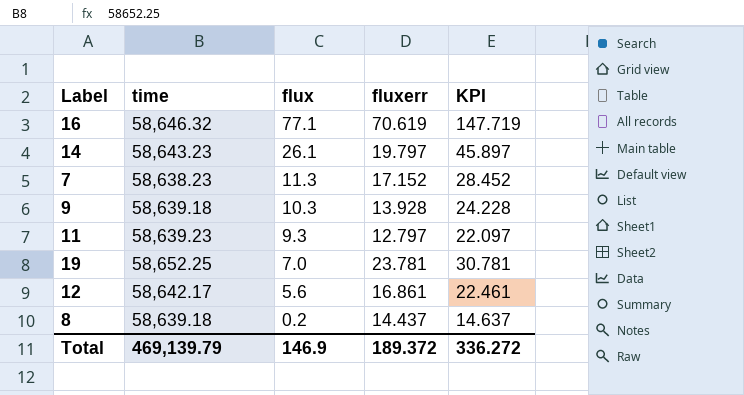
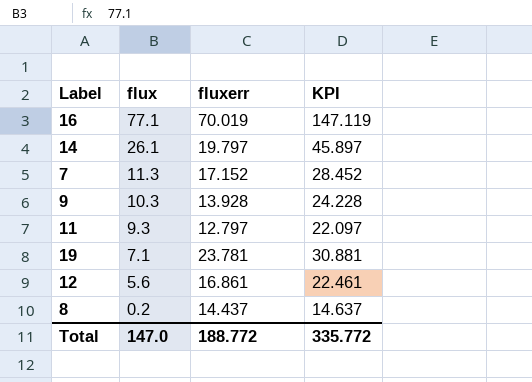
column time | position: 2 -> none
16 | fluxerr: 70.619 -> 70.019
16 | KPI: 147.719 -> 147.119
19 | flux: 7.0 -> 7.1
19 | KPI: 30.781 -> 30.881
Total | flux: 146.9 -> 147.0
Total | fluxerr: 189.372 -> 188.772
Total | KPI: 336.272 -> 335.772

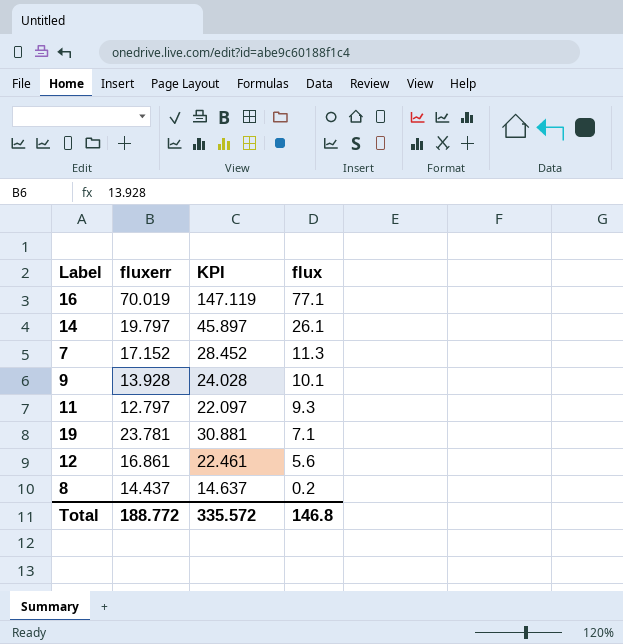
column flux | position: 2 -> 4
9 | KPI: 24.228 -> 24.028
9 | flux: 10.3 -> 10.1
Total | KPI: 335.772 -> 335.572
Total | flux: 147.0 -> 146.8

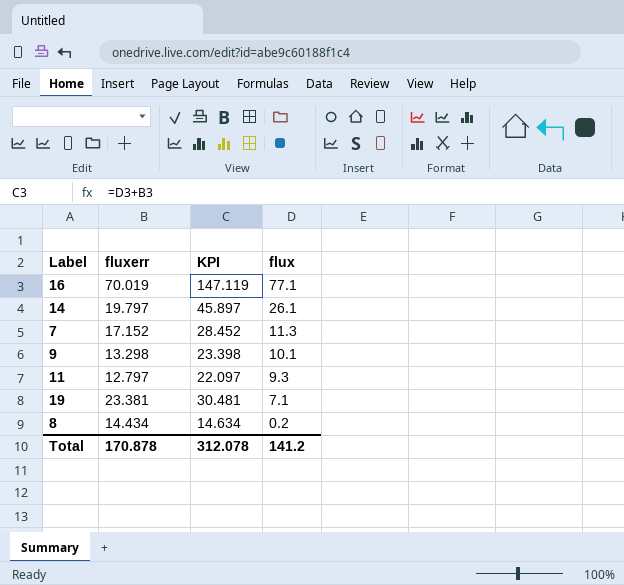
row 12: 16.861 | 22.461 | 5.6 -> none
9 | fluxerr: 13.928 -> 13.298
9 | KPI: 24.028 -> 23.398
19 | fluxerr: 23.781 -> 23.381
19 | KPI: 30.881 -> 30.481
8 | fluxerr: 14.437 -> 14.434
8 | KPI: 14.637 -> 14.634
Total | fluxerr: 188.772 -> 170.878
Total | KPI: 335.572 -> 312.078
Total | flux: 146.8 -> 141.2

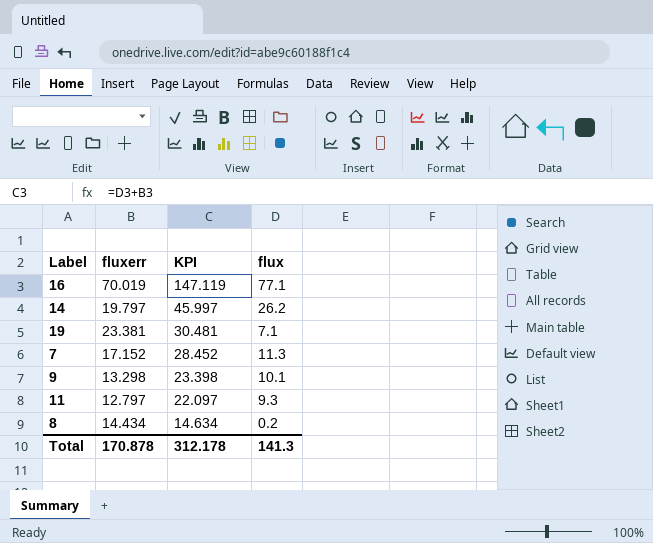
row order: flux descending -> KPI descending
14 | KPI: 45.897 -> 45.997
14 | flux: 26.1 -> 26.2
Total | KPI: 312.078 -> 312.178
Total | flux: 141.2 -> 141.3

